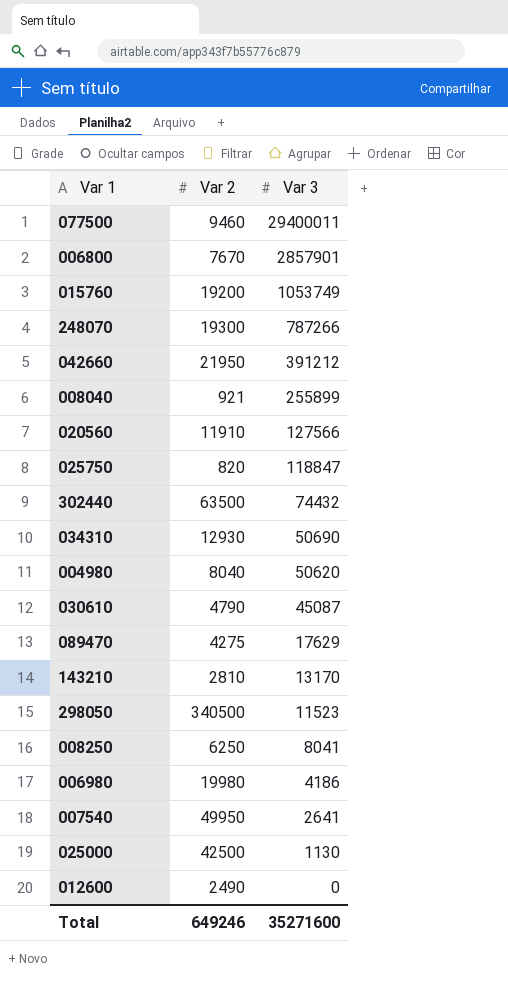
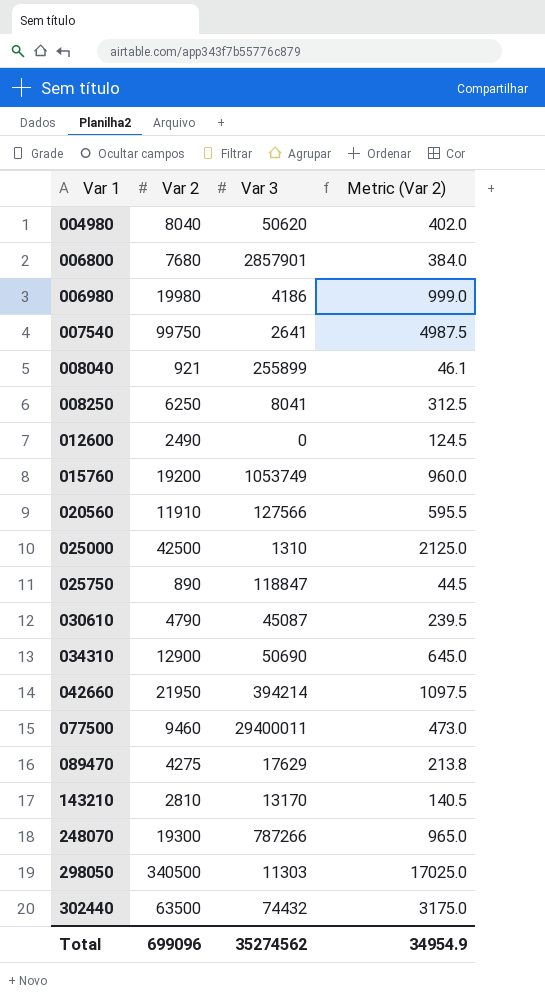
row order: Var 3 descending -> Var 1 ascending
column Metric (Var 2) | formula: none -> [Var 2] * 0.05
006800 | Var 2: 7670 -> 7680
007540 | Var 2: 49950 -> 99750
025000 | Var 3: 1130 -> 1310
025750 | Var 2: 820 -> 890
034310 | Var 2: 12930 -> 12900
042660 | Var 3: 391212 -> 394214
298050 | Var 3: 11523 -> 11303
Total | Var 2: 649246 -> 699096
Total | Var 3: 35271600 -> 35274562

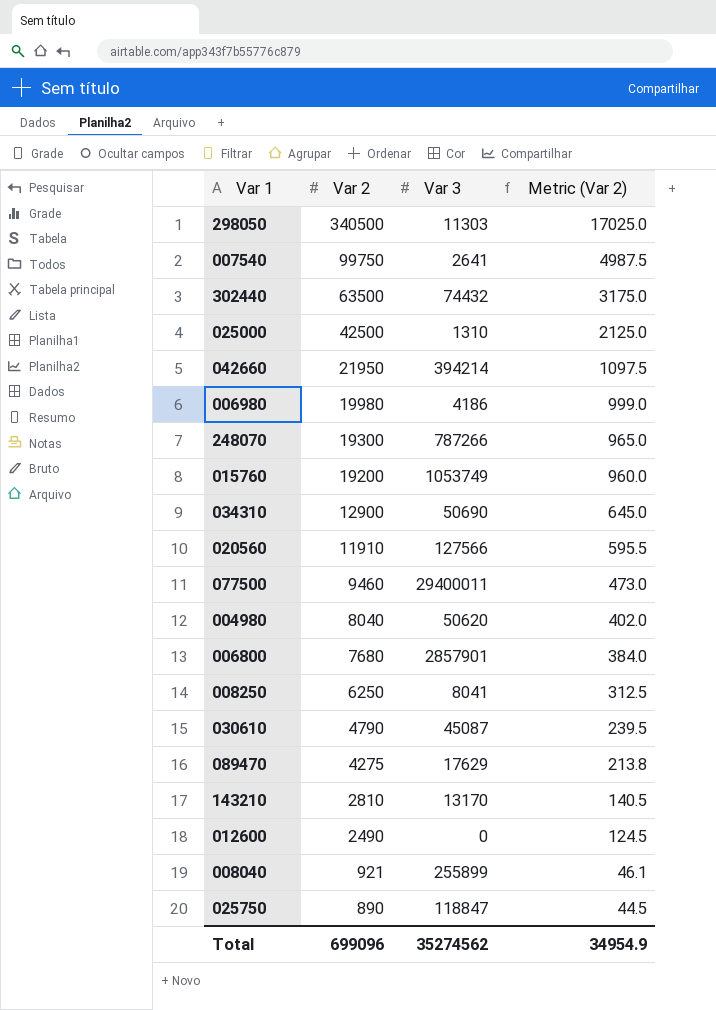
row order: Var 1 ascending -> Var 2 descending

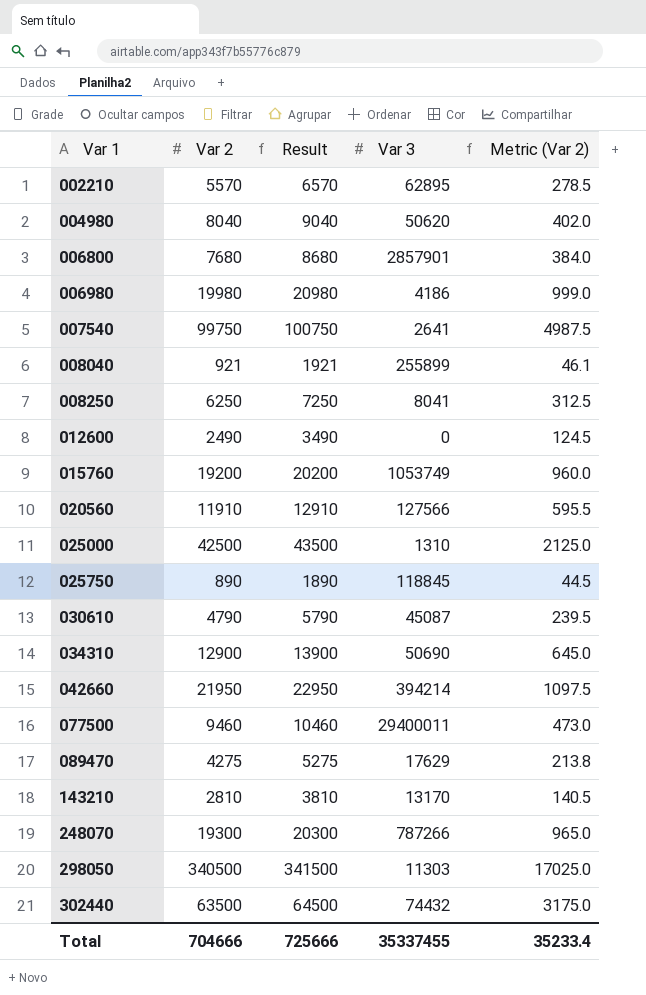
row order: Var 2 descending -> Var 1 ascending
column Result | formula: none -> [Var 2] + 1000
row 002210: none -> 5570 | 6570 | 62895 | 278.5
025750 | Var 3: 118847 -> 118845
Total | Var 2: 699096 -> 704666
Total | Var 3: 35274562 -> 35337455
Total | Metric (Var 2): 34954.9 -> 35233.4

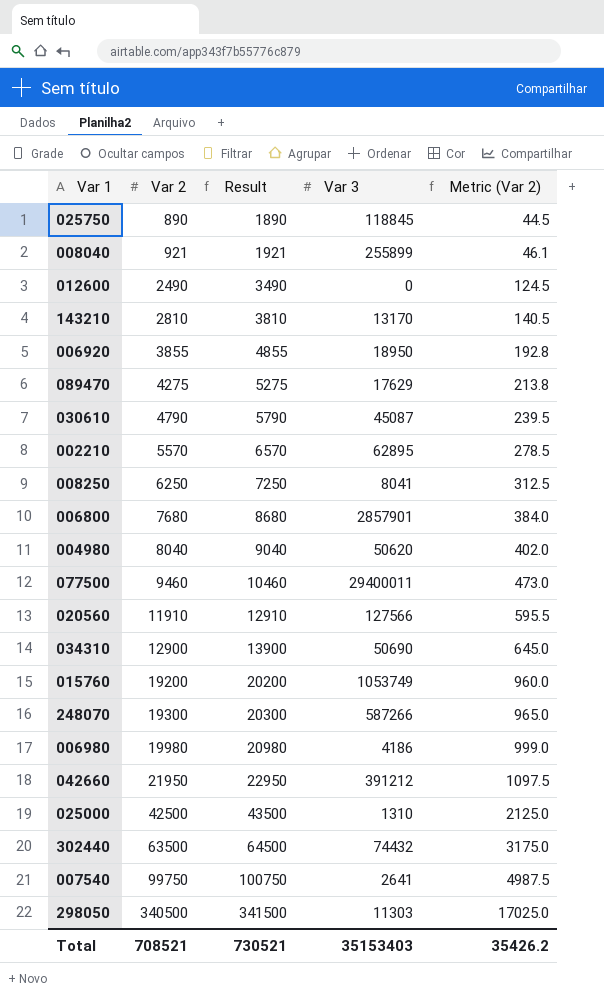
row order: Var 1 ascending -> Var 2 ascending
row 006920: none -> 3855 | 4855 | 18950 | 192.8
248070 | Var 3: 787266 -> 587266
042660 | Var 3: 394214 -> 391212
Total | Var 2: 704666 -> 708521
Total | Result: 725666 -> 730521
Total | Var 3: 35337455 -> 35153403
Total | Metric (Var 2): 35233.4 -> 35426.2

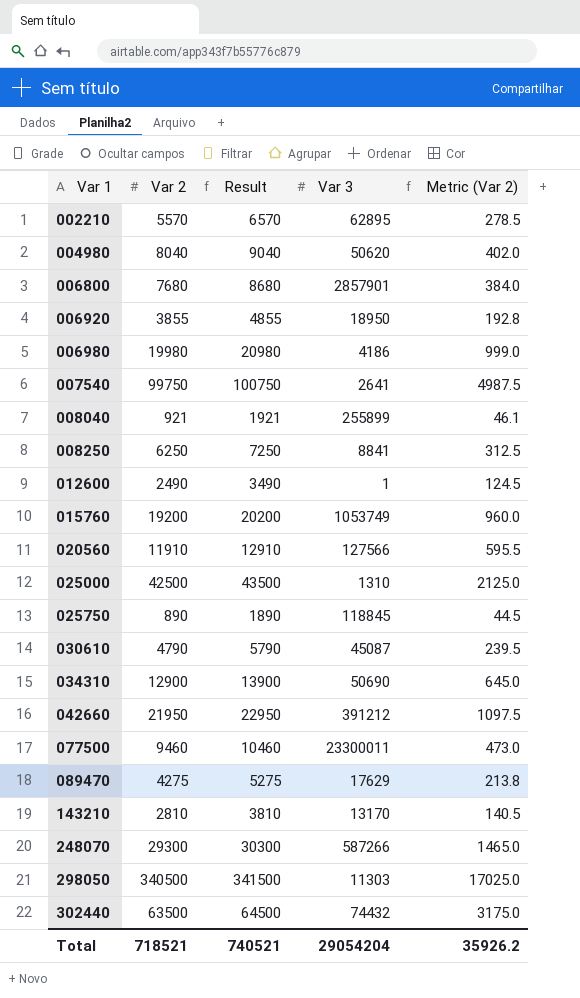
row order: Var 2 ascending -> Var 1 ascending
008250 | Var 3: 8041 -> 8841
012600 | Var 3: 0 -> 1
077500 | Var 3: 29400011 -> 23300011
248070 | Var 2: 19300 -> 29300
248070 | Result: 20300 -> 30300
248070 | Metric (Var 2): 965.0 -> 1465.0
Total | Var 2: 708521 -> 718521
Total | Result: 730521 -> 740521
Total | Var 3: 35153403 -> 29054204
Total | Metric (Var 2): 35426.2 -> 35926.2

